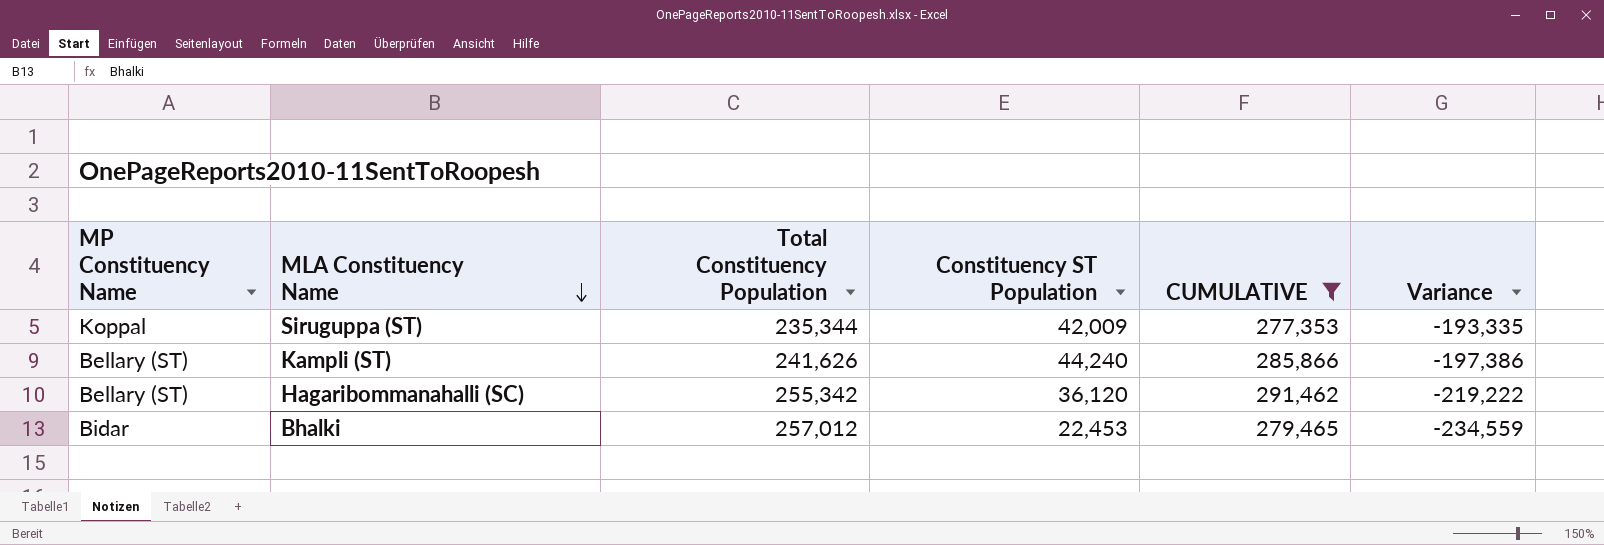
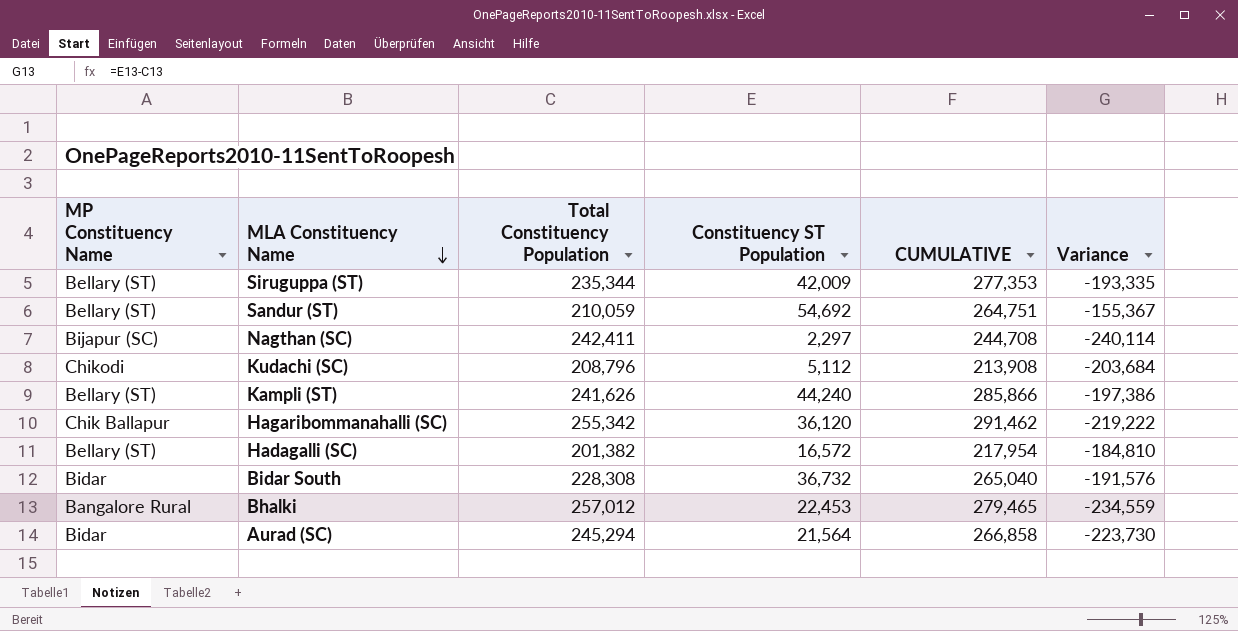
filter: CUMULATIVE >= 277,353 -> none
Siruguppa (ST) | MP Constituency Name: Koppal -> Bellary (ST)
Hagaribommanahalli (SC) | MP Constituency Name: Bellary (ST) -> Chik Ballapur
Bhalki | MP Constituency Name: Bidar -> Bangalore Rural

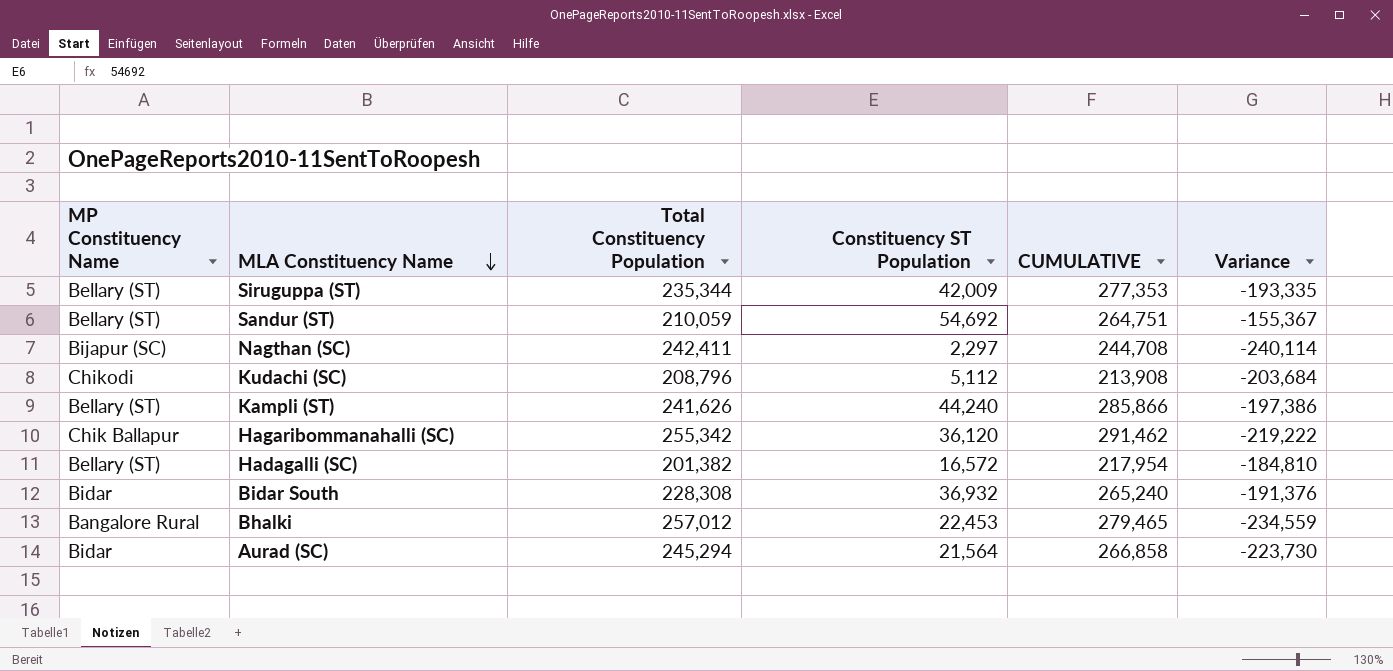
Bidar South | Constituency ST Population: 36,732 -> 36,932
Bidar South | CUMULATIVE: 265,040 -> 265,240
Bidar South | Variance: -191,576 -> -191,376

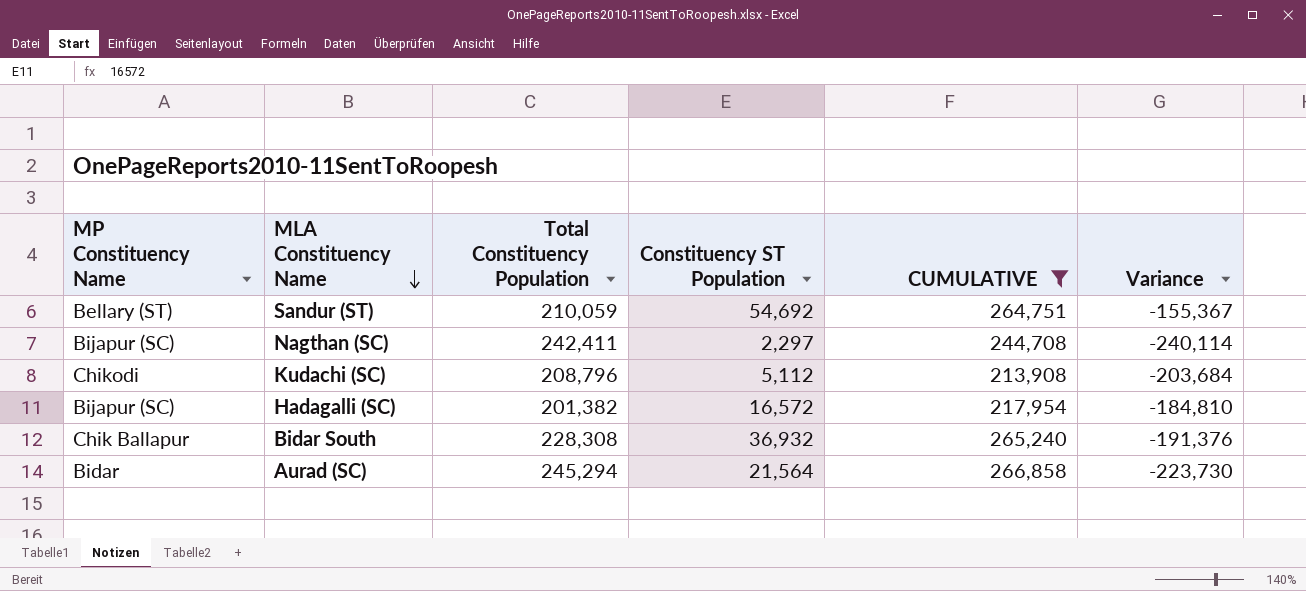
filter: none -> CUMULATIVE <= 266,858
Hadagalli (SC) | MP Constituency Name: Bellary (ST) -> Bijapur (SC)
Bidar South | MP Constituency Name: Bidar -> Chik Ballapur

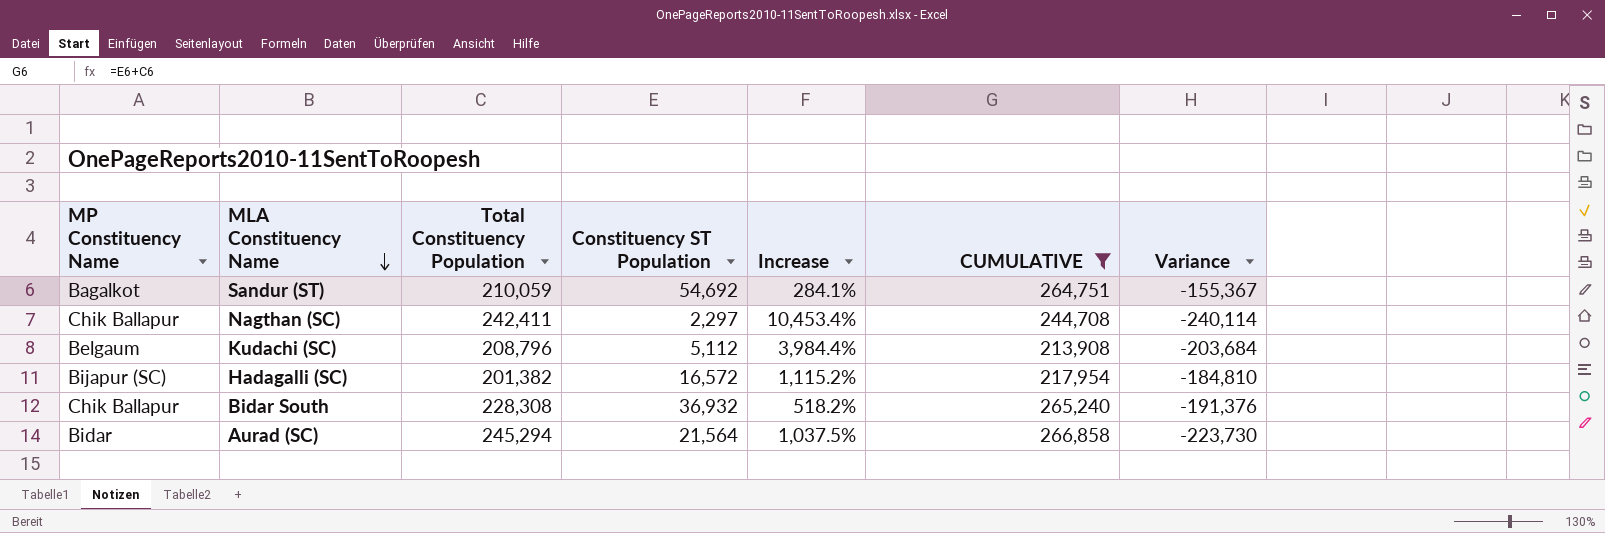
column Increase | formula: none -> ([Total Constituency Population] - [Constituency ST Population]) / [Constituency ST Population]
Sandur (ST) | MP Constituency Name: Bellary (ST) -> Bagalkot
Nagthan (SC) | MP Constituency Name: Bijapur (SC) -> Chik Ballapur
Kudachi (SC) | MP Constituency Name: Chikodi -> Belgaum

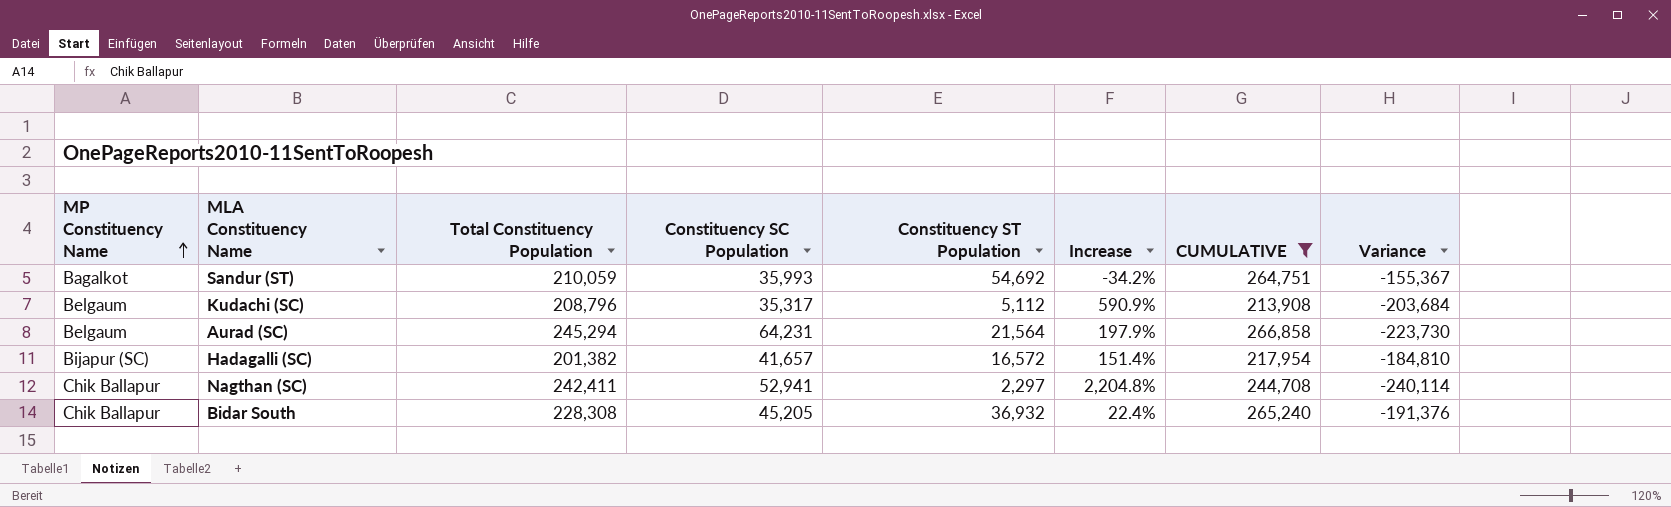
row order: MLA Constituency Name descending -> MP Constituency Name ascending
column Constituency SC Population | position: none -> 4
column Increase | formula: ([Total Constituency Population] - [Constituency ST Population]) / [Constituency ST Population] -> ([Constituency SC Population] - [Constituency ST Population]) / [Constituency ST Population]
Aurad (SC) | MP Constituency Name: Bidar -> Belgaum

